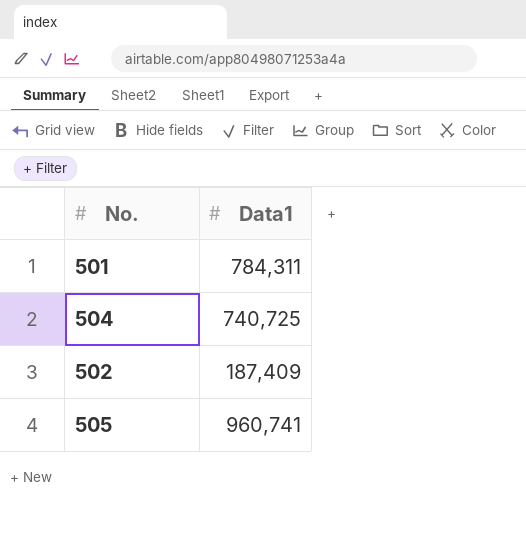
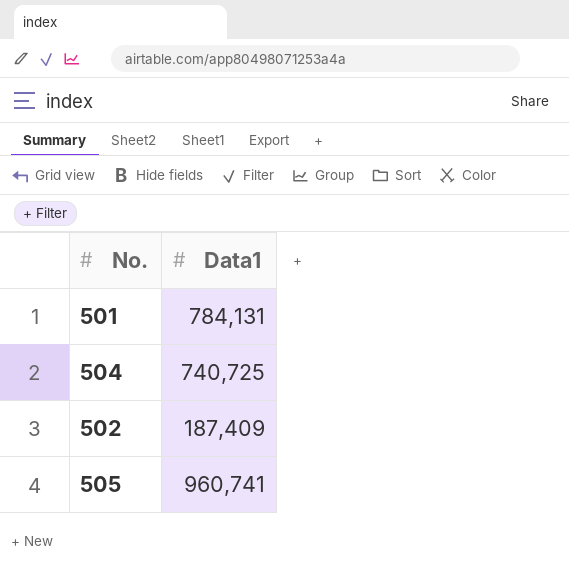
501 | Data1: 784,311 -> 784,131

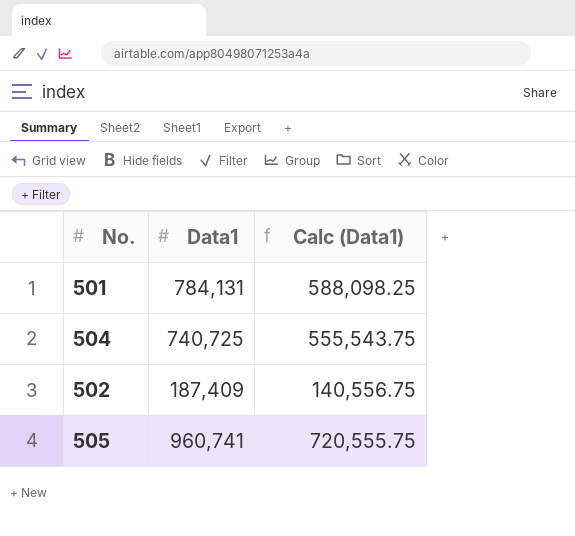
column Calc (Data1) | formula: none -> [Data1] * 0.75

